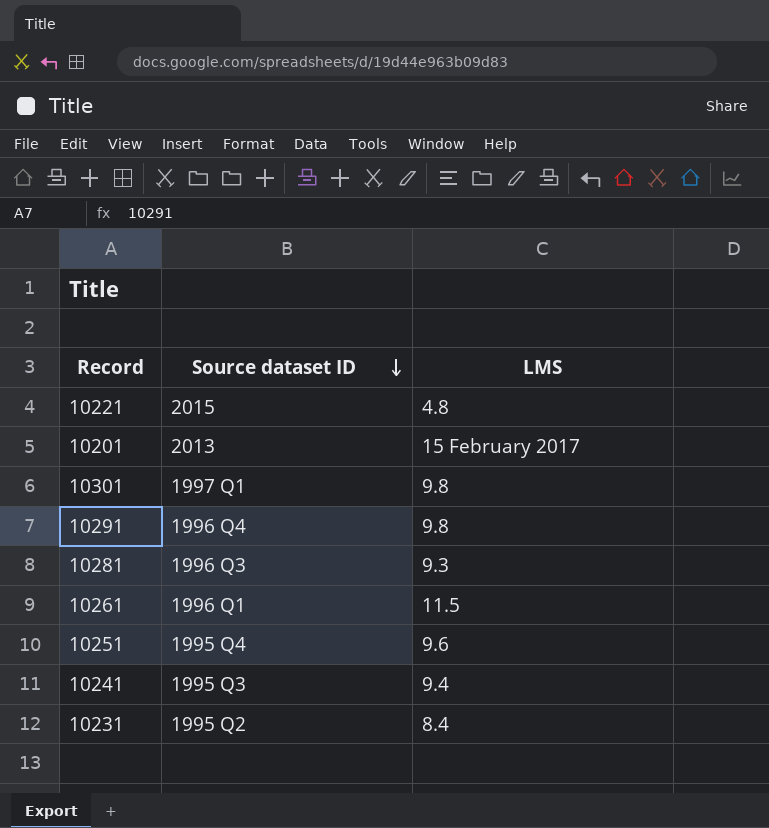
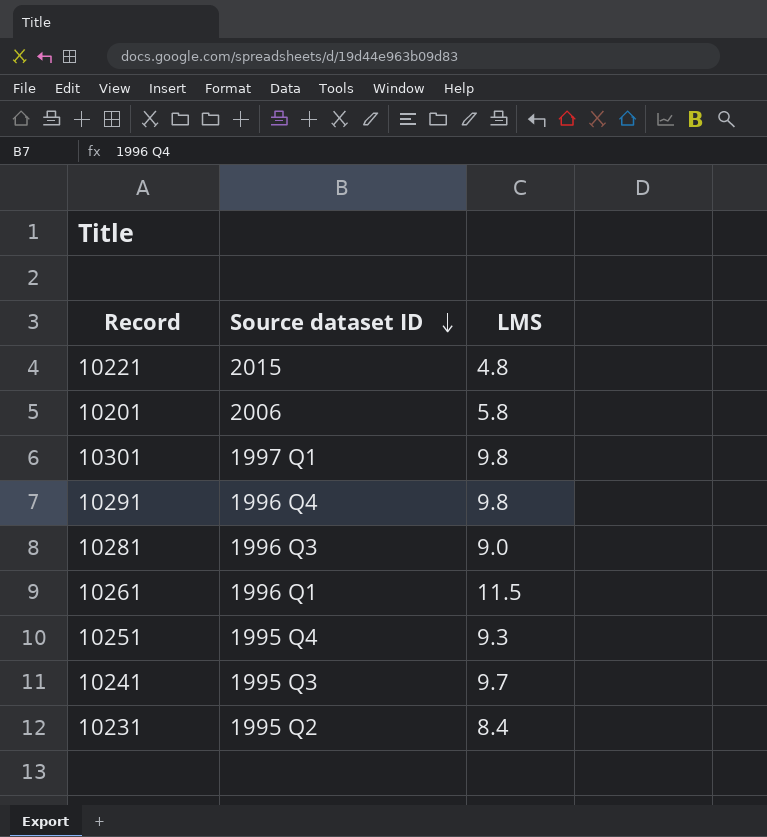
10201 | Source dataset ID: 2013 -> 2006
10201 | LMS: 15 February 2017 -> 5.8
10281 | LMS: 9.3 -> 9.0
10251 | LMS: 9.6 -> 9.3
10241 | LMS: 9.4 -> 9.7

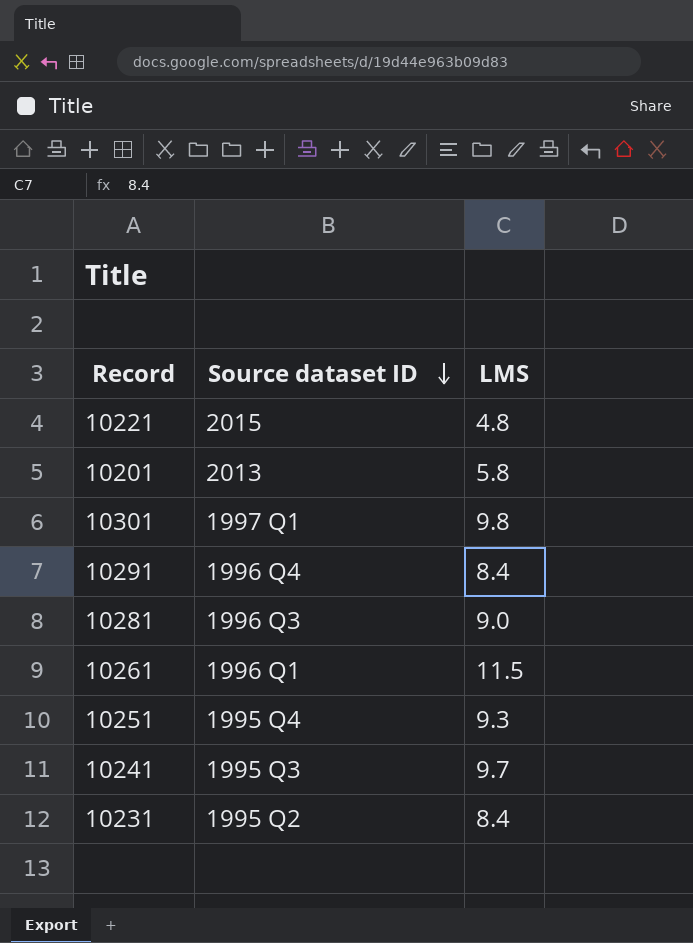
10201 | Source dataset ID: 2006 -> 2013
10291 | LMS: 9.8 -> 8.4

